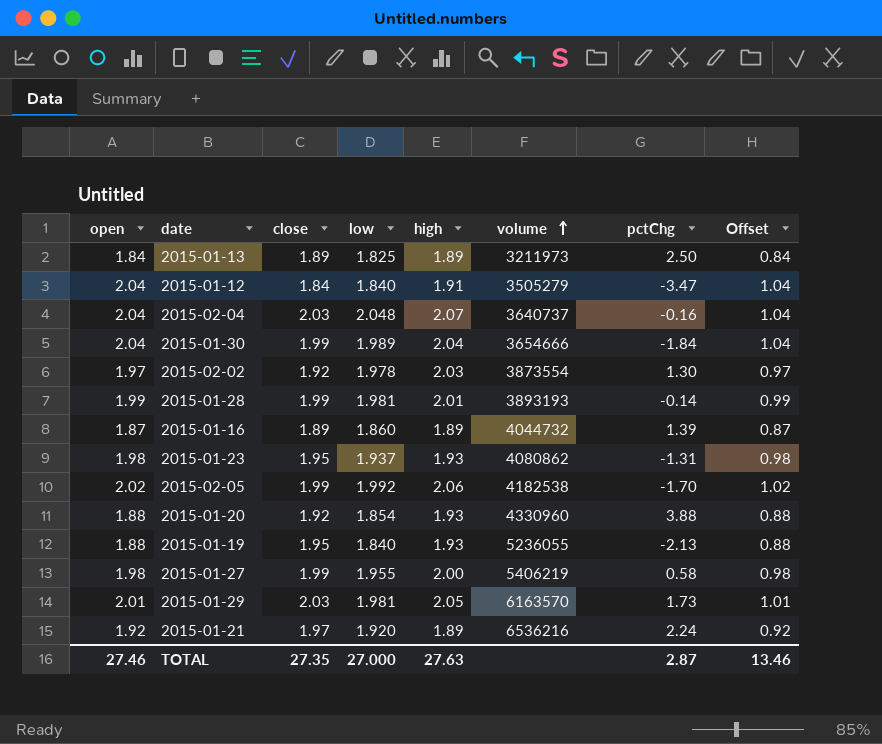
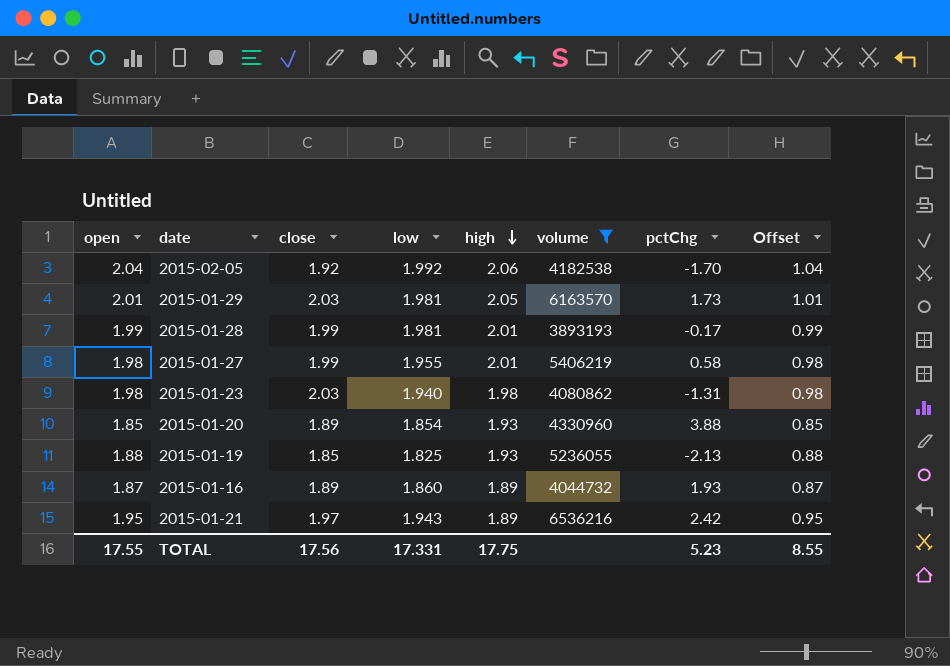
filter: none -> volume >= 3893193
row order: volume ascending -> high descending
2015-02-05 | open: 2.02 -> 2.04
2015-02-05 | close: 1.99 -> 1.92
2015-02-05 | Offset: 1.02 -> 1.04
2015-01-28 | pctChg: -0.14 -> -0.17
2015-01-27 | high: 2.00 -> 2.01
2015-01-23 | close: 1.95 -> 2.03
2015-01-23 | low: 1.937 -> 1.940
2015-01-23 | high: 1.93 -> 1.98
2015-01-20 | open: 1.88 -> 1.85
2015-01-20 | close: 1.92 -> 1.89
2015-01-20 | Offset: 0.88 -> 0.85
2015-01-19 | close: 1.95 -> 1.85
2015-01-19 | low: 1.840 -> 1.825
2015-01-16 | pctChg: 1.39 -> 1.93
2015-01-21 | open: 1.92 -> 1.95
2015-01-21 | low: 1.920 -> 1.943
2015-01-21 | pctChg: 2.24 -> 2.42
2015-01-21 | Offset: 0.92 -> 0.95
TOTAL | open: 27.46 -> 17.55
TOTAL | close: 27.35 -> 17.56
TOTAL | low: 27.000 -> 17.331
TOTAL | high: 27.63 -> 17.75
TOTAL | pctChg: 2.87 -> 5.23
TOTAL | Offset: 13.46 -> 8.55

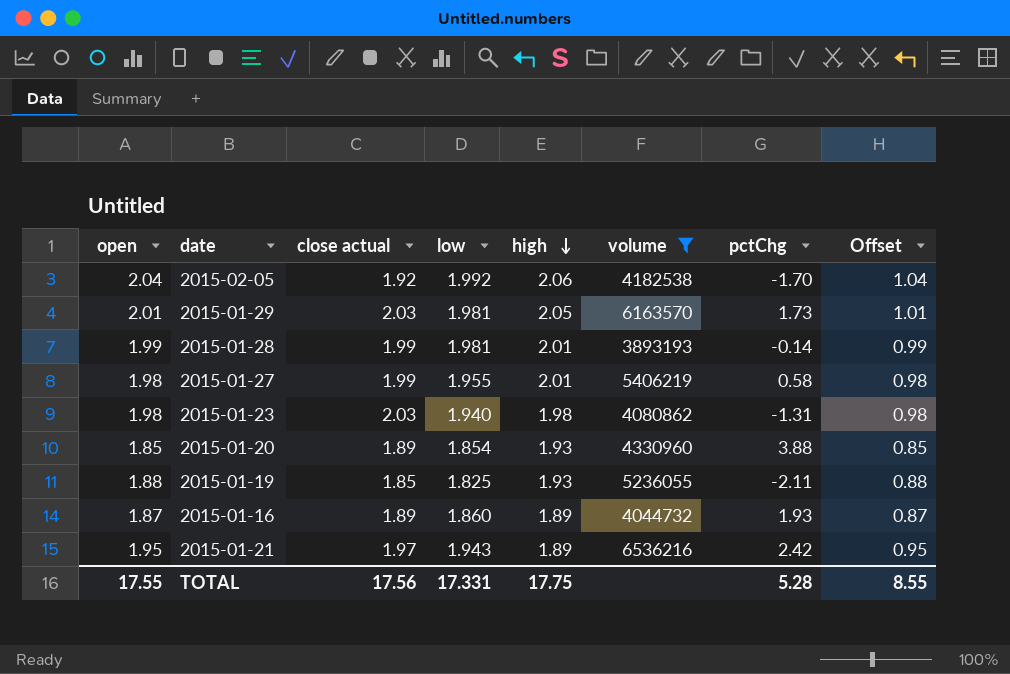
column name: close -> close actual
2015-01-28 | pctChg: -0.17 -> -0.14
2015-01-19 | pctChg: -2.13 -> -2.11
TOTAL | pctChg: 5.23 -> 5.28

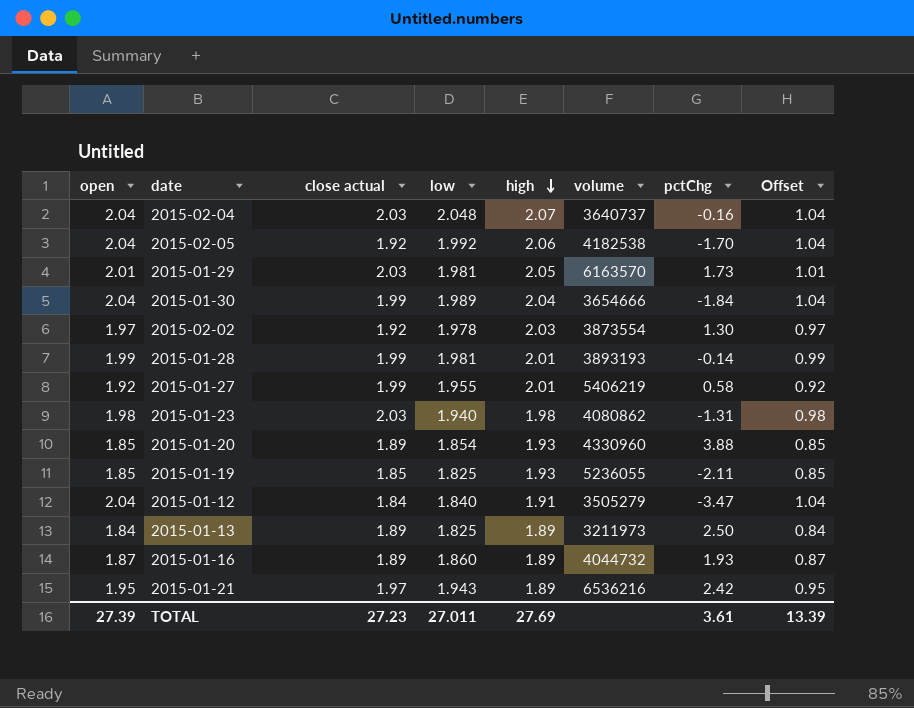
filter: volume >= 3893193 -> none
2015-01-27 | open: 1.98 -> 1.92
2015-01-27 | Offset: 0.98 -> 0.92
2015-01-19 | open: 1.88 -> 1.85
2015-01-19 | Offset: 0.88 -> 0.85
TOTAL | open: 17.55 -> 27.39
TOTAL | close actual: 17.56 -> 27.23
TOTAL | low: 17.331 -> 27.011
TOTAL | high: 17.75 -> 27.69
TOTAL | pctChg: 5.28 -> 3.61
TOTAL | Offset: 8.55 -> 13.39

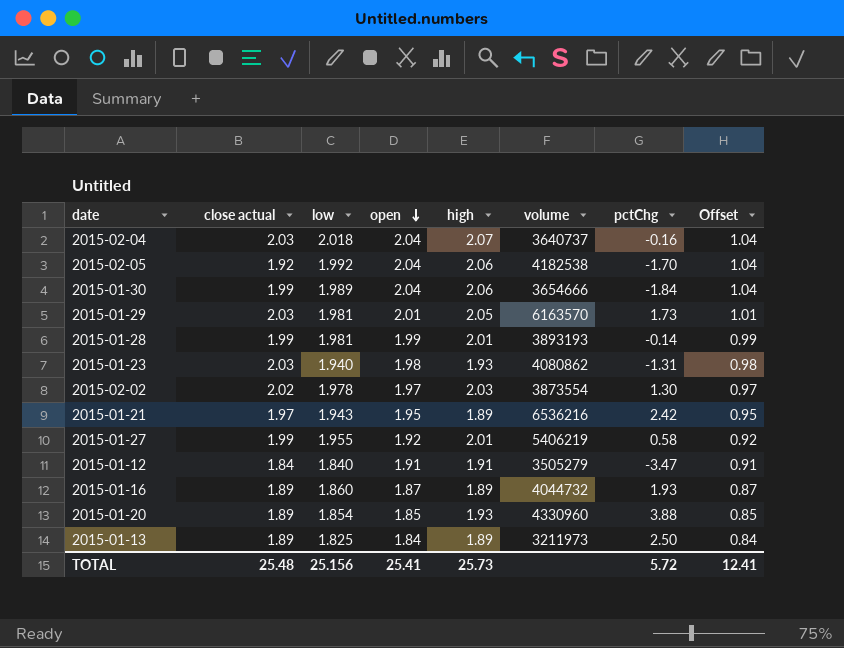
row order: high descending -> open descending
column open | position: 1 -> 4
row 2015-01-19: 1.85 | 1.85 | 1.825 | 1.93 | 5236055 | -2.11 | 0.85 -> none
2015-02-04 | low: 2.048 -> 2.018
2015-01-30 | high: 2.04 -> 2.06
2015-01-23 | high: 1.98 -> 1.93
2015-02-02 | close actual: 1.92 -> 2.02
2015-01-12 | open: 2.04 -> 1.91
2015-01-12 | Offset: 1.04 -> 0.91
TOTAL | close actual: 27.23 -> 25.48
TOTAL | low: 27.011 -> 25.156
TOTAL | open: 27.39 -> 25.41
TOTAL | high: 27.69 -> 25.73
TOTAL | pctChg: 3.61 -> 5.72
TOTAL | Offset: 13.39 -> 12.41

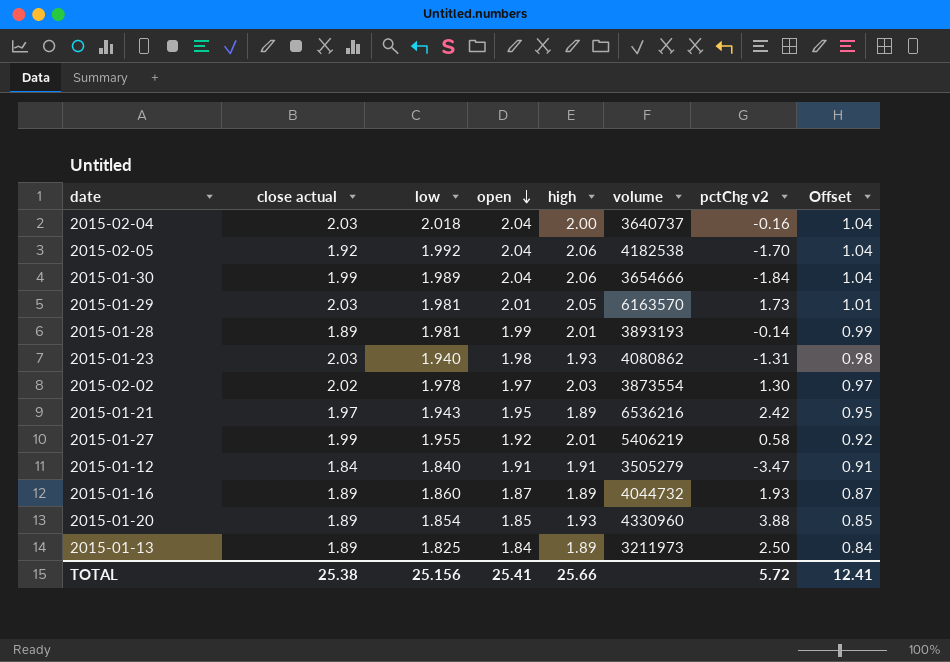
column name: pctChg -> pctChg v2
2015-02-04 | high: 2.07 -> 2.00
2015-01-28 | close actual: 1.99 -> 1.89
TOTAL | close actual: 25.48 -> 25.38
TOTAL | high: 25.73 -> 25.66

